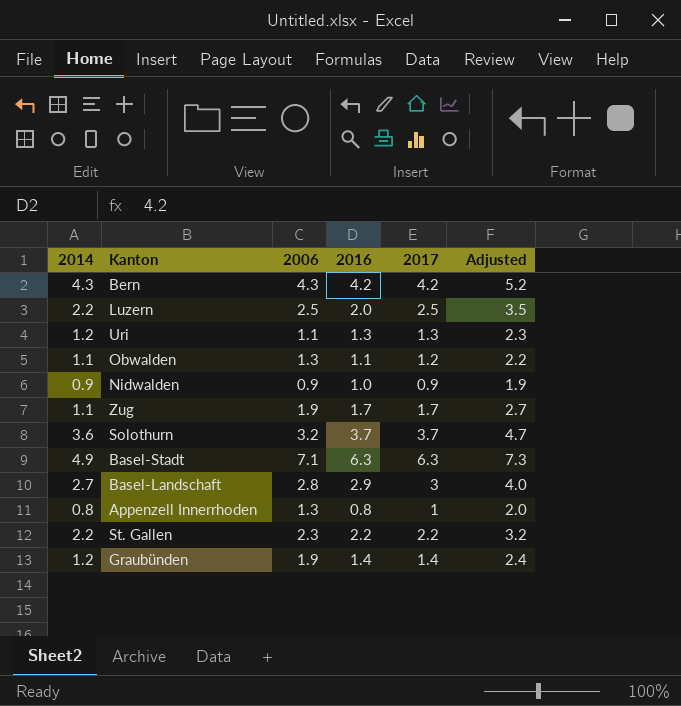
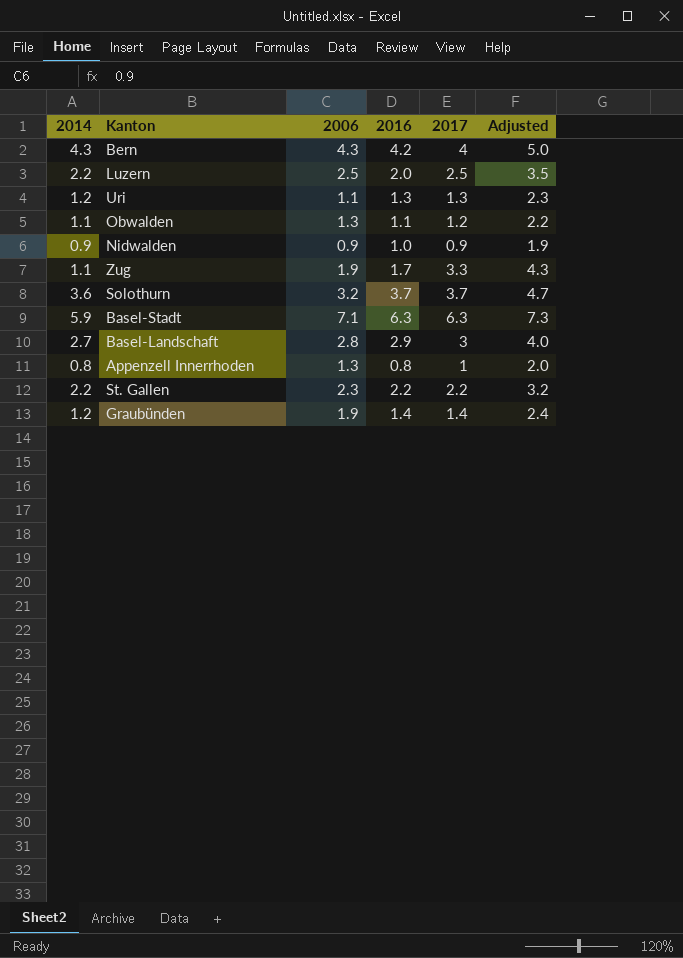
Bern | 2017: 4.2 -> 4
Bern | Adjusted: 5.2 -> 5.0
Zug | 2017: 1.7 -> 3.3
Zug | Adjusted: 2.7 -> 4.3
Basel-Stadt | 2014: 4.9 -> 5.9

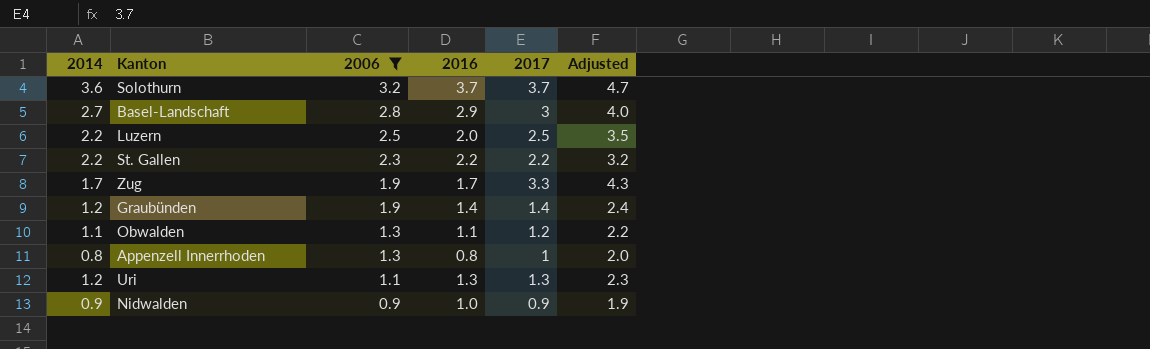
filter: none -> 2006 <= 3.2
row order: none -> 2006 descending
Zug | 2014: 1.1 -> 1.7

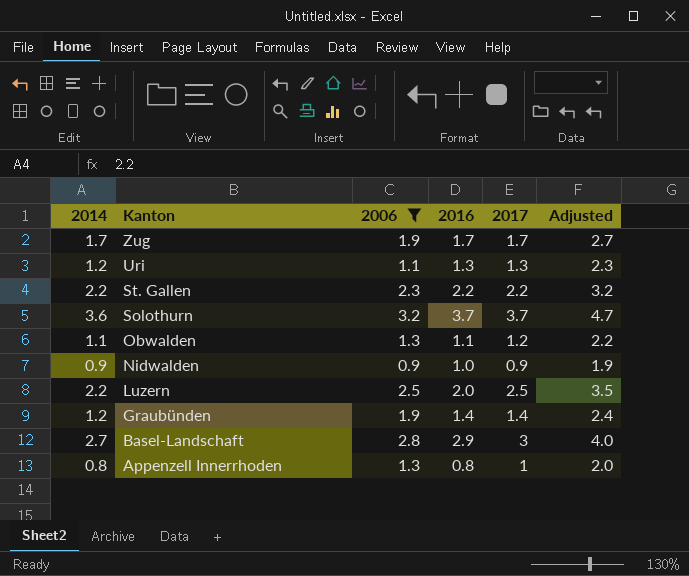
row order: 2006 descending -> Kanton descending
Zug | 2017: 3.3 -> 1.7
Zug | Adjusted: 4.3 -> 2.7

